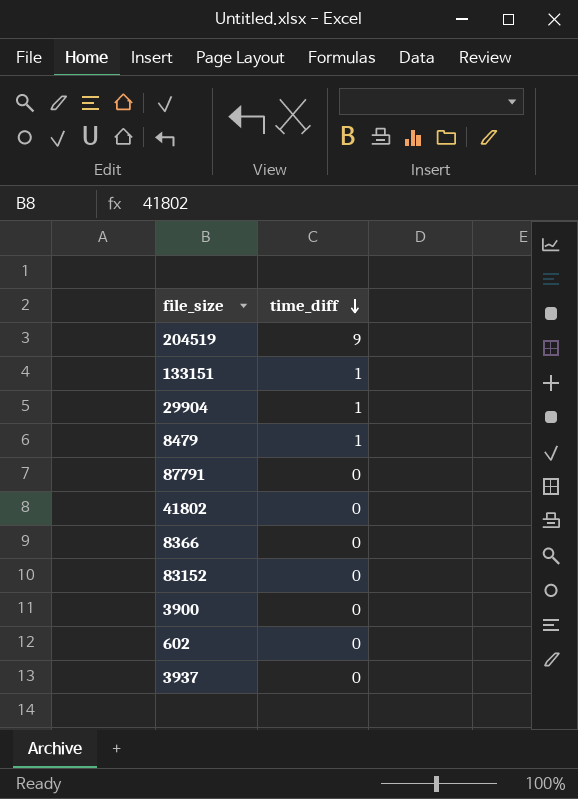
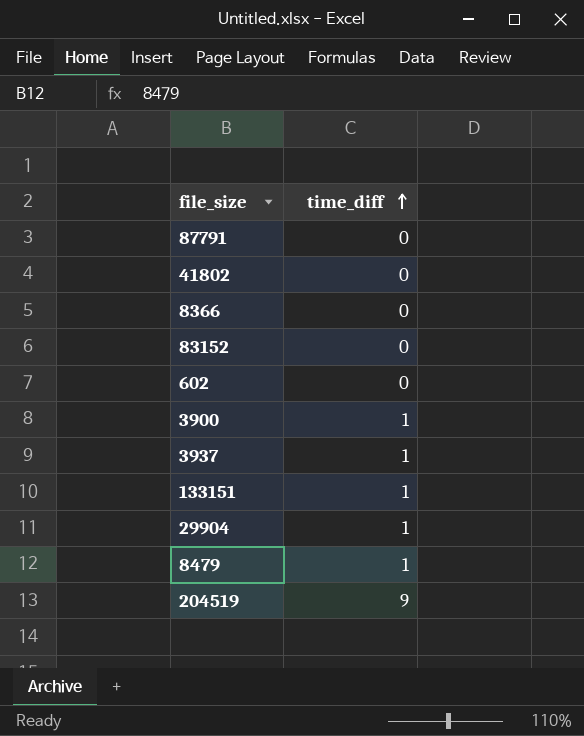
row order: time_diff descending -> time_diff ascending
3900 | time_diff: 0 -> 1
3937 | time_diff: 0 -> 1

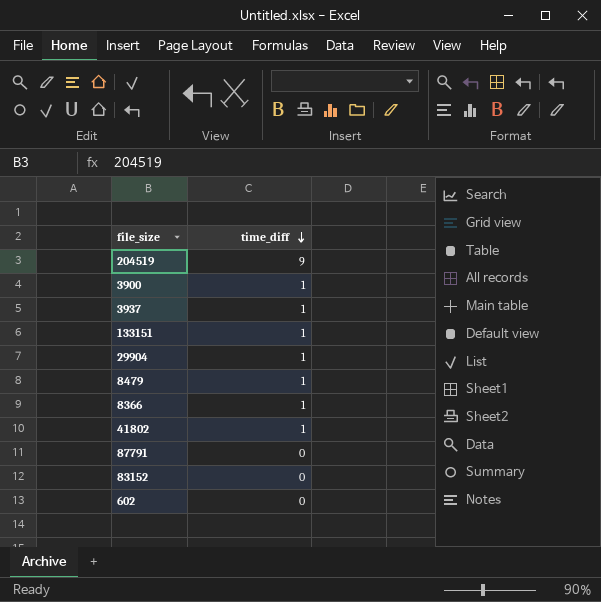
row order: time_diff ascending -> time_diff descending
8366 | time_diff: 0 -> 1
41802 | time_diff: 0 -> 1

